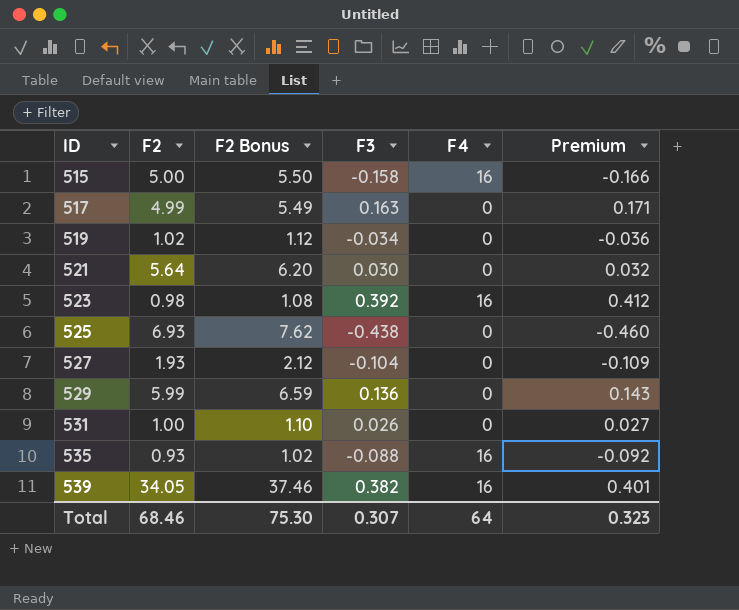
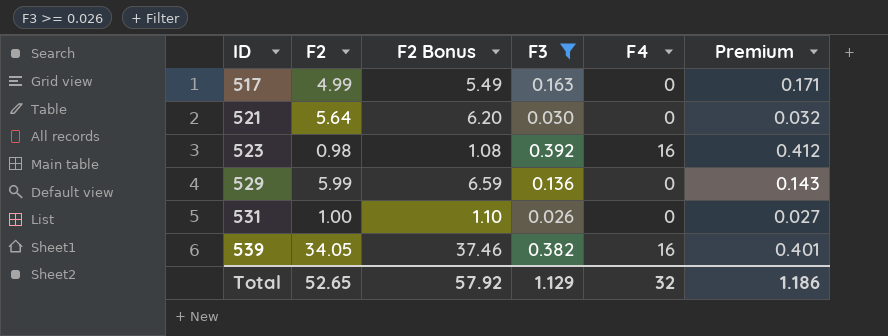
filter: none -> F3 >= 0.026
Total | F2: 68.46 -> 52.65
Total | F2 Bonus: 75.30 -> 57.92
Total | F3: 0.307 -> 1.129
Total | F4: 64 -> 32
Total | Premium: 0.323 -> 1.186

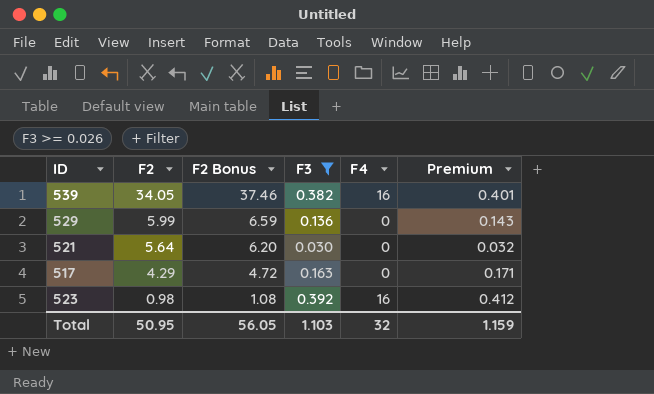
row order: ID ascending -> F2 descending
row 531: 1.00 | 1.10 | 0.026 | 0 | 0.027 -> none
517 | F2: 4.99 -> 4.29
517 | F2 Bonus: 5.49 -> 4.72
Total | F2: 52.65 -> 50.95
Total | F2 Bonus: 57.92 -> 56.05
Total | F3: 1.129 -> 1.103
Total | Premium: 1.186 -> 1.159

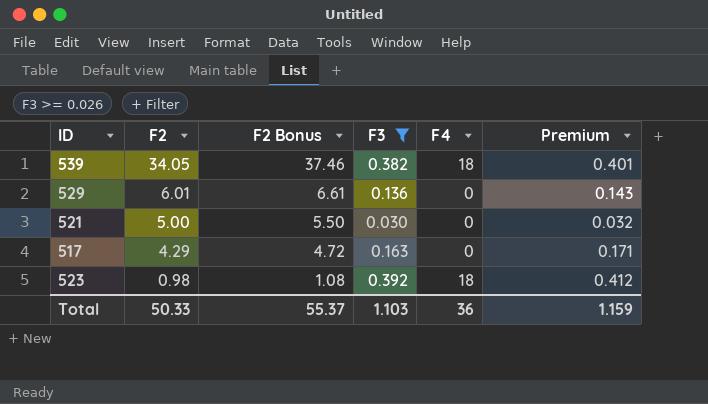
539 | F4: 16 -> 18
529 | F2: 5.99 -> 6.01
529 | F2 Bonus: 6.59 -> 6.61
521 | F2: 5.64 -> 5.00
521 | F2 Bonus: 6.20 -> 5.50
523 | F4: 16 -> 18
Total | F2: 50.95 -> 50.33
Total | F2 Bonus: 56.05 -> 55.37
Total | F4: 32 -> 36

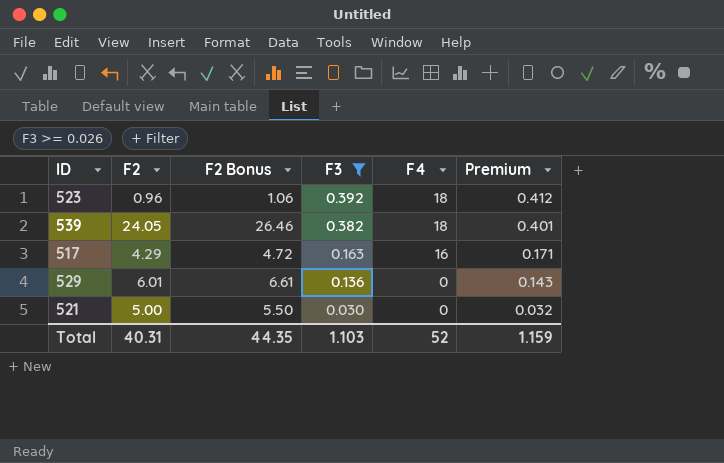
row order: F2 descending -> F3 descending
523 | F2: 0.98 -> 0.96
523 | F2 Bonus: 1.08 -> 1.06
539 | F2: 34.05 -> 24.05
539 | F2 Bonus: 37.46 -> 26.46
517 | F4: 0 -> 16
Total | F2: 50.33 -> 40.31
Total | F2 Bonus: 55.37 -> 44.35
Total | F4: 36 -> 52

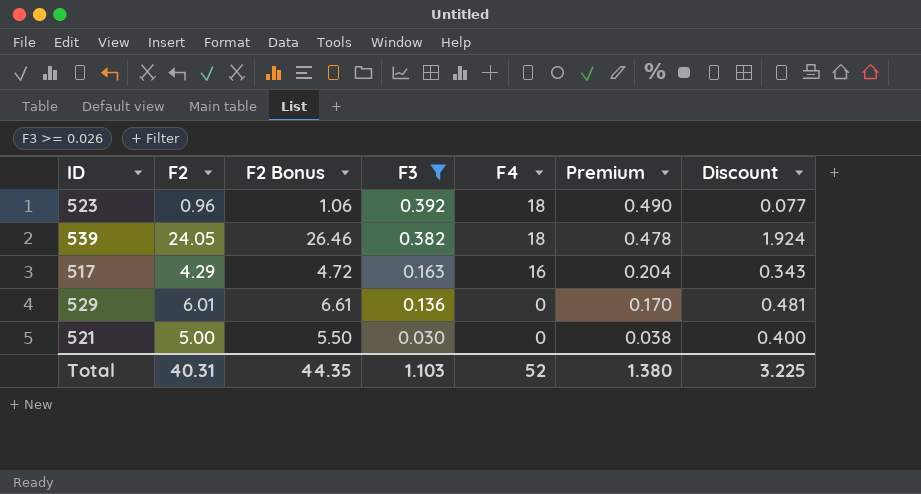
column Premium | formula: [F3] * 1.05 -> [F3] * 1.25
column Discount | formula: none -> [F2] * 0.08
Total | Premium: 1.159 -> 1.380

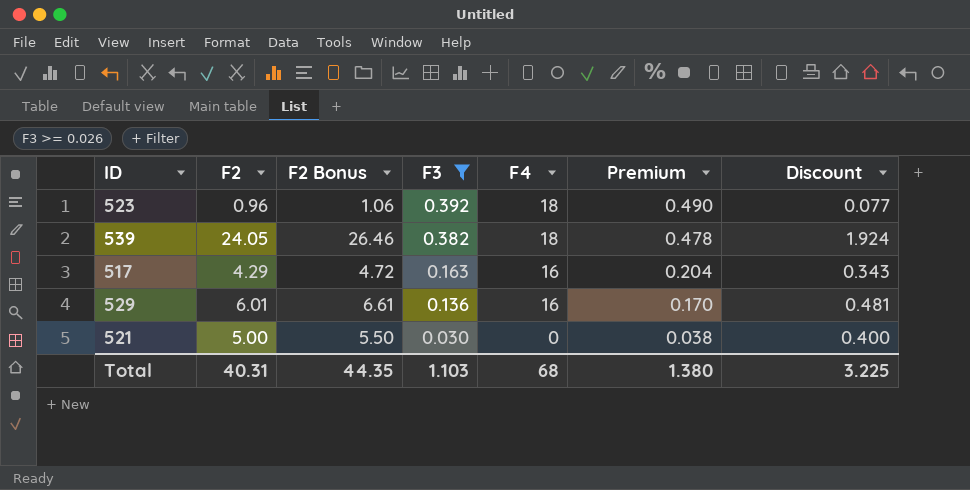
529 | F4: 0 -> 16
Total | F4: 52 -> 68

